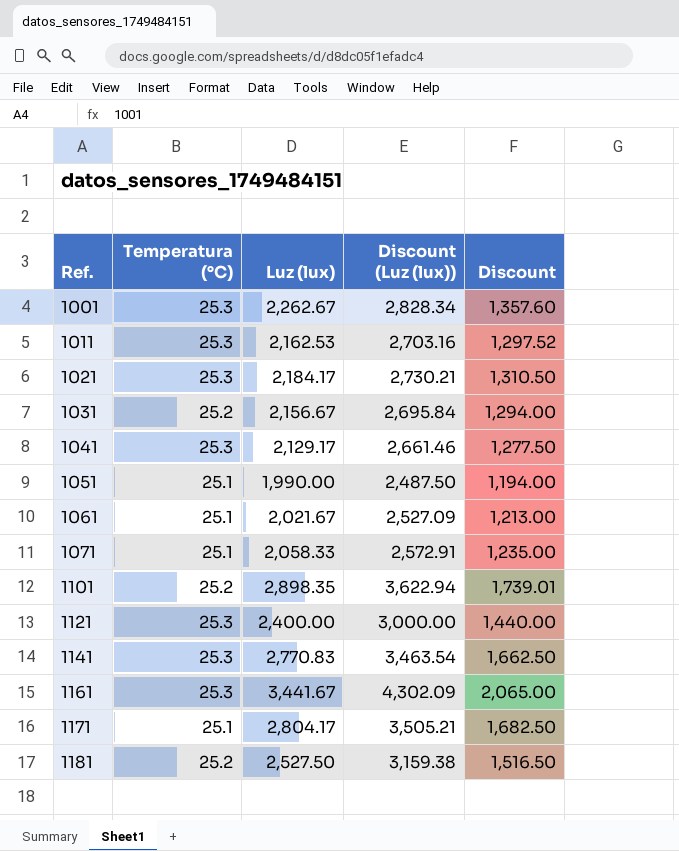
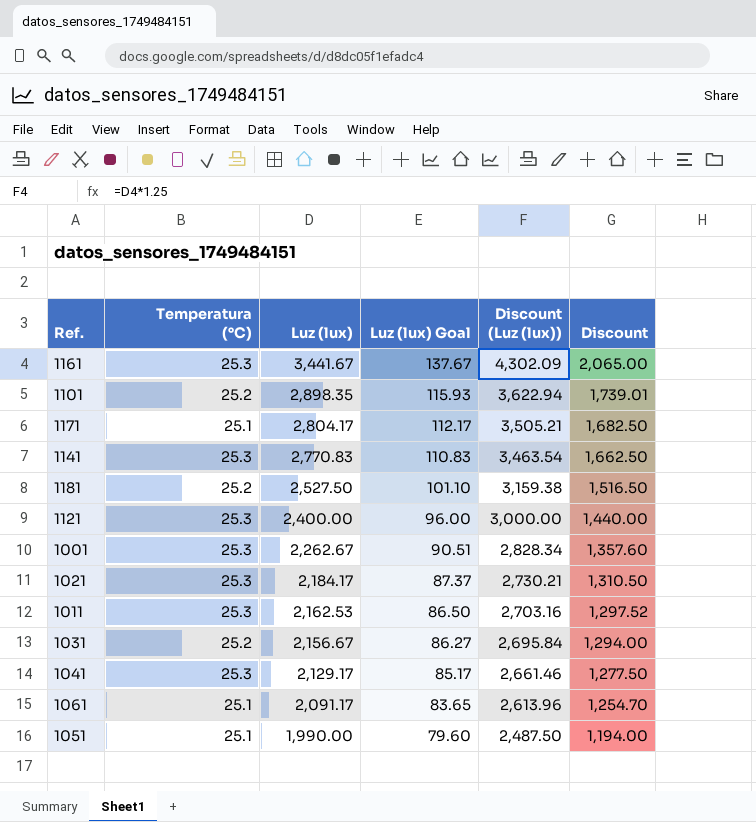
row order: Ref. ascending -> Luz (lux) descending
column Luz (lux) Goal | formula: none -> [Luz (lux)] * 0.04
row 1071: 25.1 | 2,058.33 | 2,572.91 | 1,235.00 -> none
1061 | Luz (lux): 2,021.67 -> 2,091.17
1061 | Discount (Luz (lux)): 2,527.09 -> 2,613.96
1061 | Discount: 1,213.00 -> 1,254.70

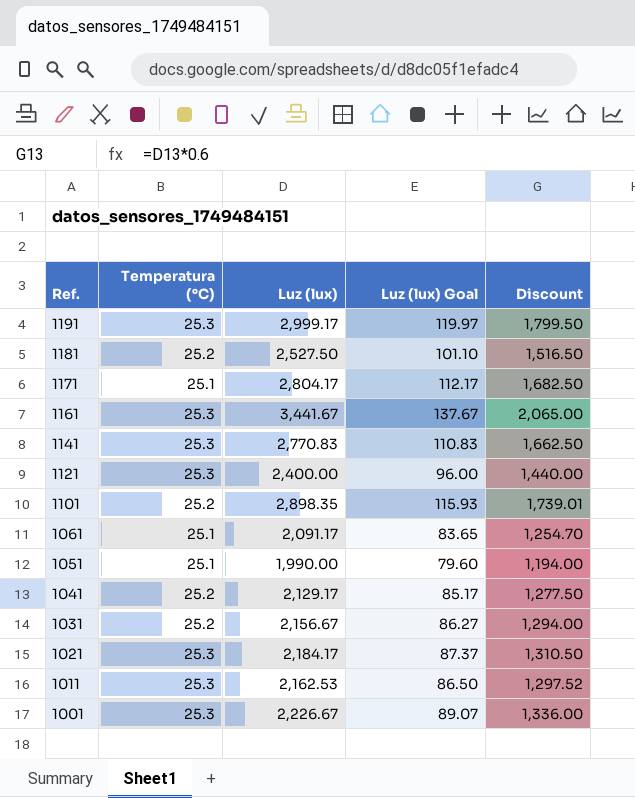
row order: Luz (lux) descending -> Ref. descending
column Discount (Luz (lux)) | formula: [Luz (lux)] * 1.25 -> none
row 1191: none -> 25.3 | 2,999.17 | 119.97 | 1,799.50
1041 | Temperatura (°C): 25.3 -> 25.2
1001 | Luz (lux): 2,262.67 -> 2,226.67
1001 | Luz (lux) Goal: 90.51 -> 89.07
1001 | Discount: 1,357.60 -> 1,336.00

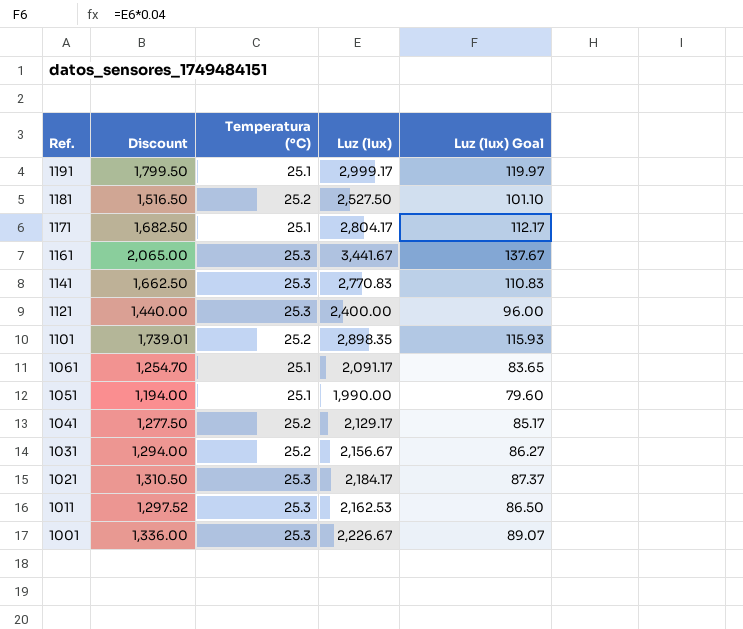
column Discount | position: 5 -> 2
1191 | Temperatura (°C): 25.3 -> 25.1

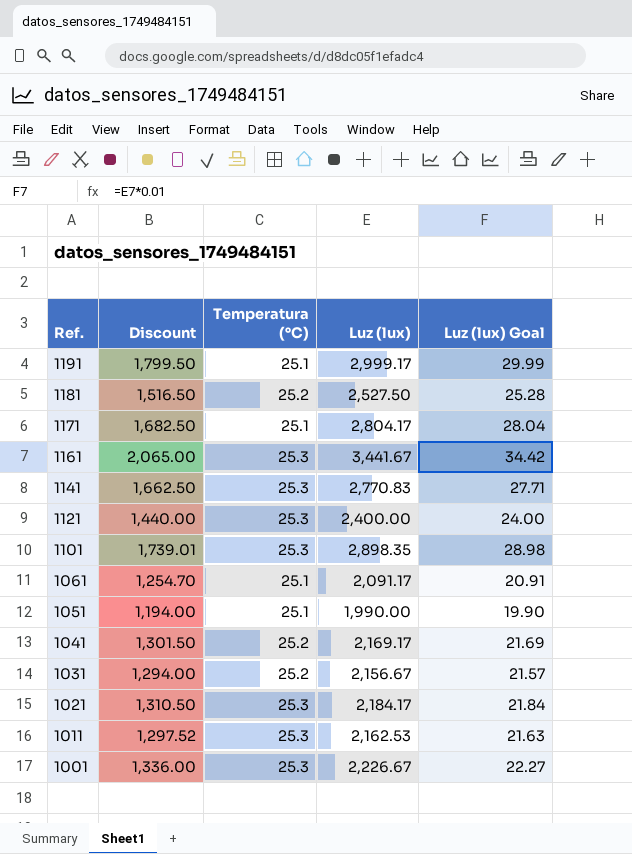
column Luz (lux) Goal | formula: [Luz (lux)] * 0.04 -> [Luz (lux)] * 0.01
1101 | Temperatura (°C): 25.2 -> 25.3
1041 | Discount: 1,277.50 -> 1,301.50
1041 | Luz (lux): 2,129.17 -> 2,169.17

